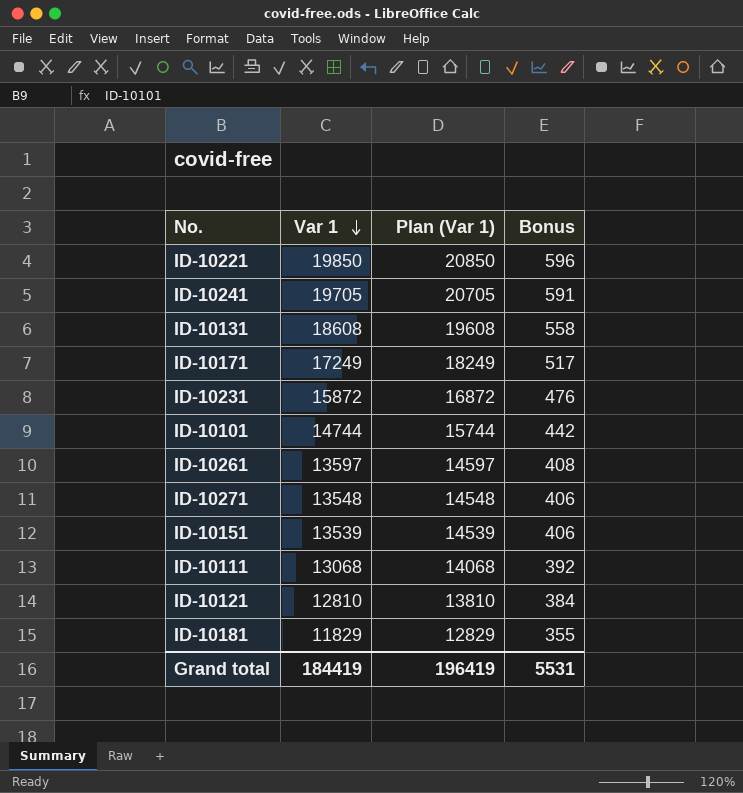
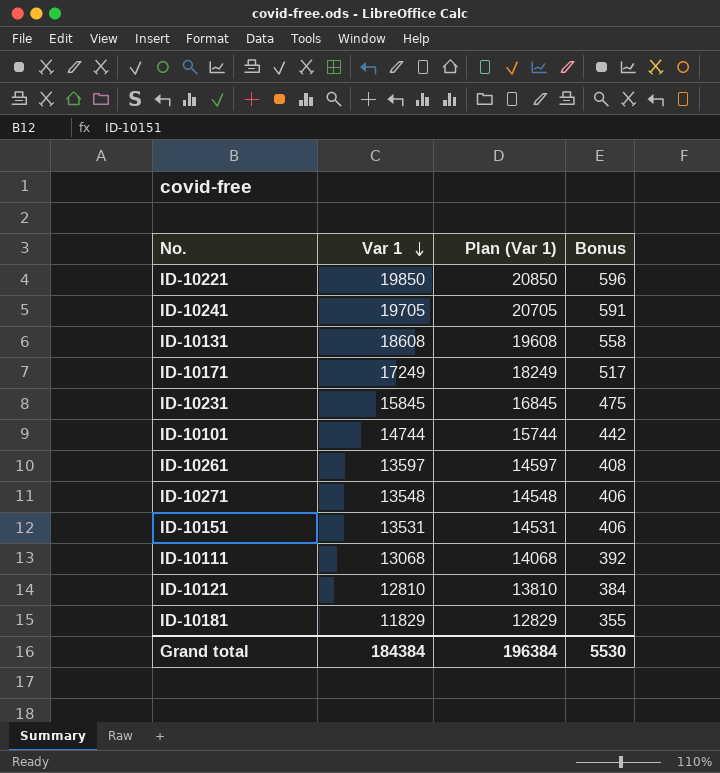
ID-10231 | Var 1: 15872 -> 15845
ID-10231 | Plan (Var 1): 16872 -> 16845
ID-10231 | Bonus: 476 -> 475
ID-10151 | Var 1: 13539 -> 13531
ID-10151 | Plan (Var 1): 14539 -> 14531
Grand total | Var 1: 184419 -> 184384
Grand total | Plan (Var 1): 196419 -> 196384
Grand total | Bonus: 5531 -> 5530

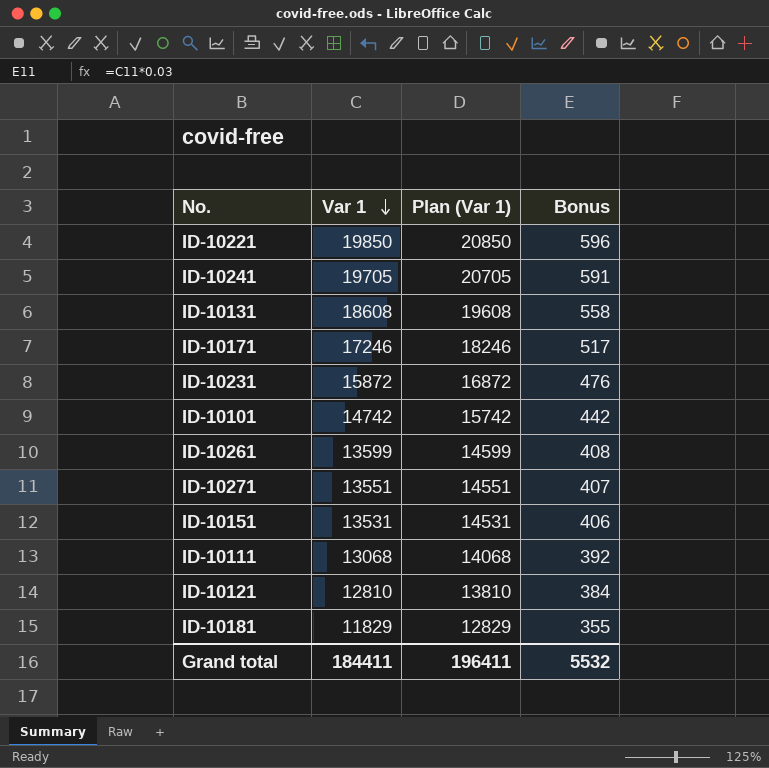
ID-10171 | Var 1: 17249 -> 17246
ID-10171 | Plan (Var 1): 18249 -> 18246
ID-10231 | Var 1: 15845 -> 15872
ID-10231 | Plan (Var 1): 16845 -> 16872
ID-10231 | Bonus: 475 -> 476
ID-10101 | Var 1: 14744 -> 14742
ID-10101 | Plan (Var 1): 15744 -> 15742
ID-10261 | Var 1: 13597 -> 13599
ID-10261 | Plan (Var 1): 14597 -> 14599
ID-10271 | Var 1: 13548 -> 13551
ID-10271 | Plan (Var 1): 14548 -> 14551
ID-10271 | Bonus: 406 -> 407
Grand total | Var 1: 184384 -> 184411
Grand total | Plan (Var 1): 196384 -> 196411
Grand total | Bonus: 5530 -> 5532

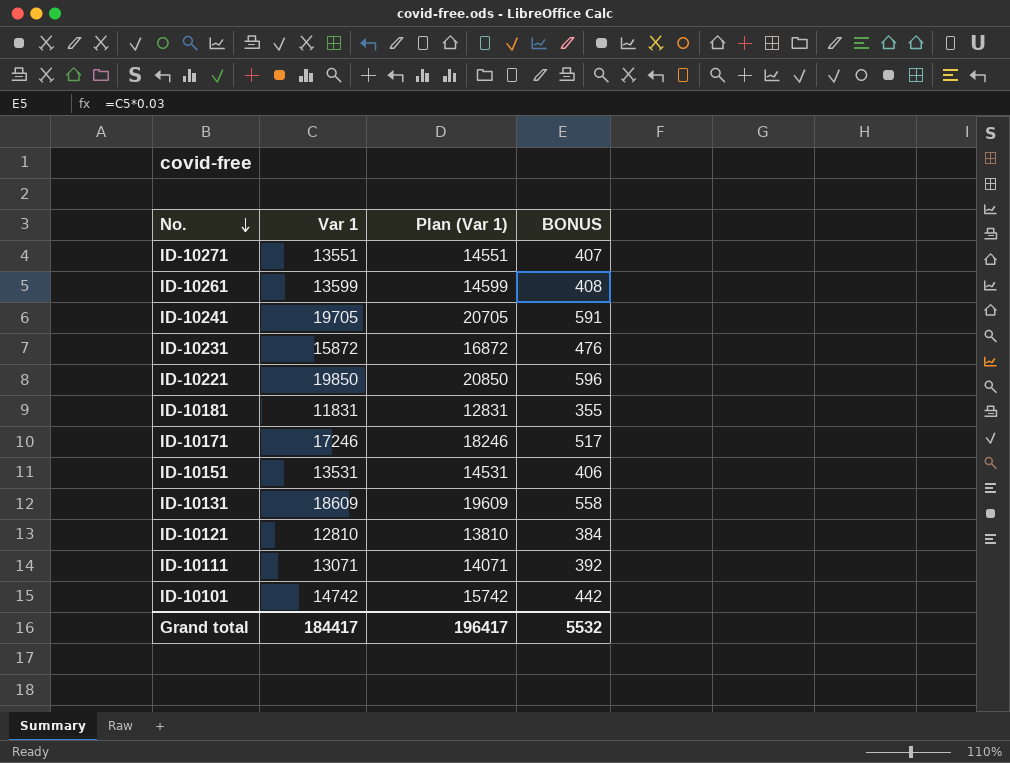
row order: Var 1 descending -> No. descending
column name: Bonus -> BONUS
ID-10181 | Var 1: 11829 -> 11831
ID-10181 | Plan (Var 1): 12829 -> 12831
ID-10131 | Var 1: 18608 -> 18609
ID-10131 | Plan (Var 1): 19608 -> 19609
ID-10111 | Var 1: 13068 -> 13071
ID-10111 | Plan (Var 1): 14068 -> 14071
Grand total | Var 1: 184411 -> 184417
Grand total | Plan (Var 1): 196411 -> 196417

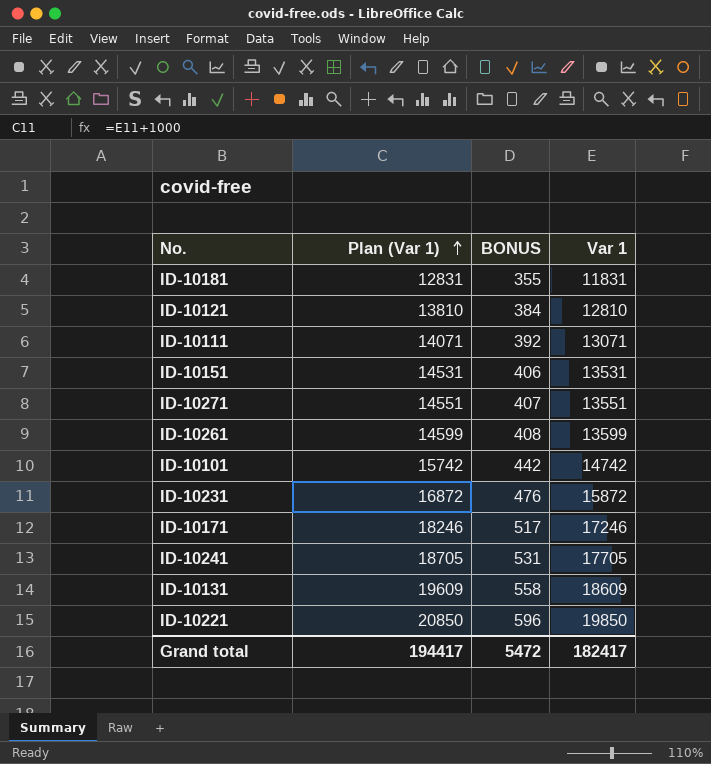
row order: No. descending -> Plan (Var 1) ascending
column Var 1 | position: 2 -> 4
ID-10241 | Plan (Var 1): 20705 -> 18705
ID-10241 | BONUS: 591 -> 531
ID-10241 | Var 1: 19705 -> 17705
Grand total | Plan (Var 1): 196417 -> 194417
Grand total | BONUS: 5532 -> 5472
Grand total | Var 1: 184417 -> 182417

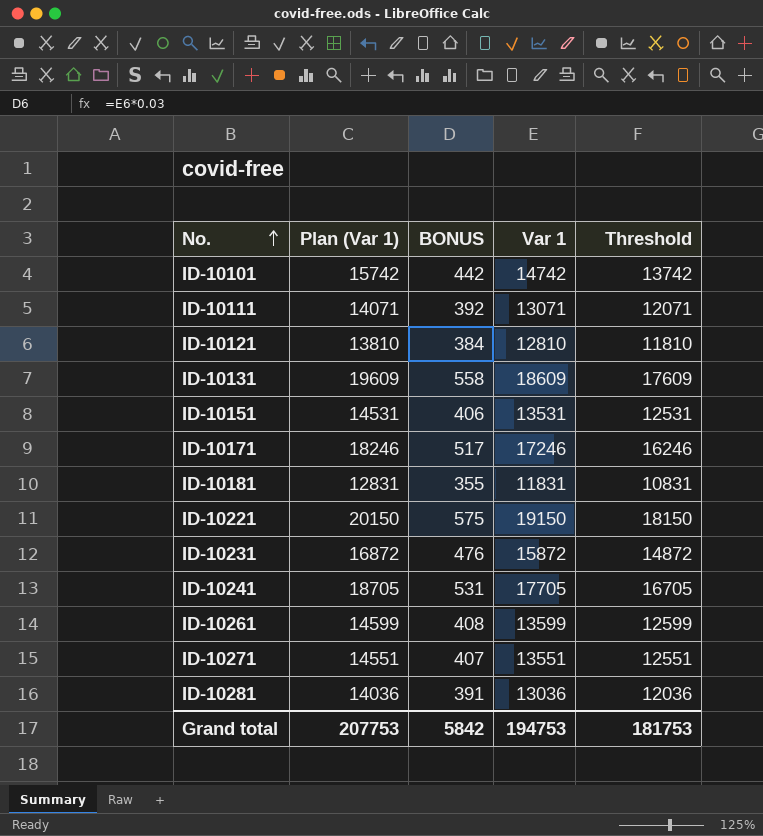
row order: Plan (Var 1) ascending -> No. ascending
column Threshold | formula: none -> [Var 1] - 1000
ID-10221 | Plan (Var 1): 20850 -> 20150
ID-10221 | BONUS: 596 -> 575
ID-10221 | Var 1: 19850 -> 19150
row ID-10281: none -> 14036 | 391 | 13036 | 12036
Grand total | Plan (Var 1): 194417 -> 207753
Grand total | BONUS: 5472 -> 5842
Grand total | Var 1: 182417 -> 194753

